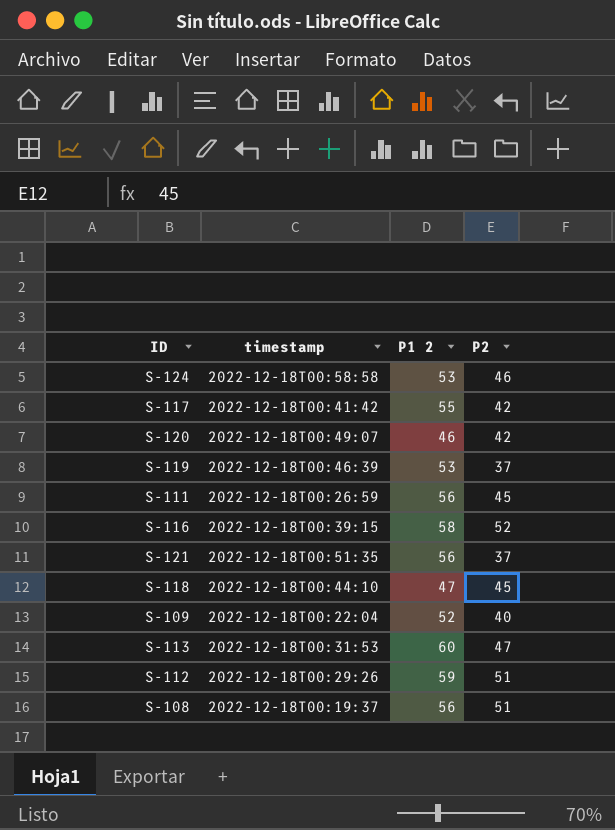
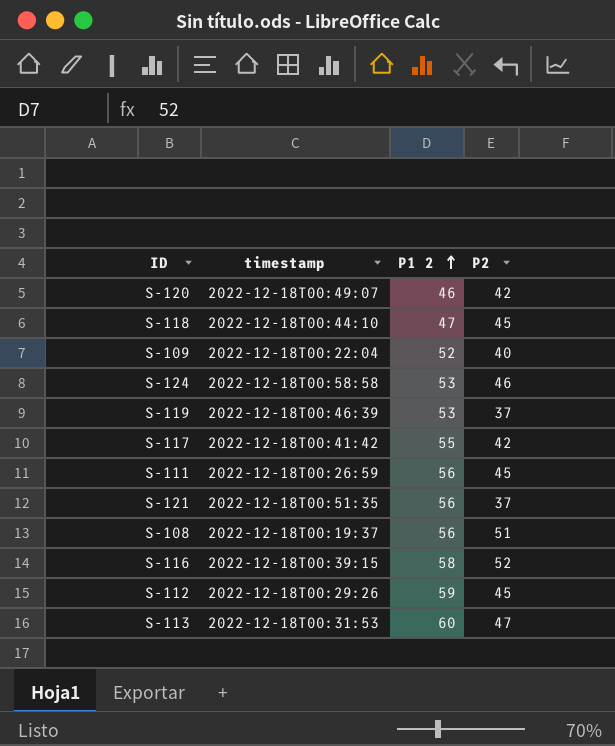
row order: none -> P1 2 ascending
S-112 | P2: 51 -> 45

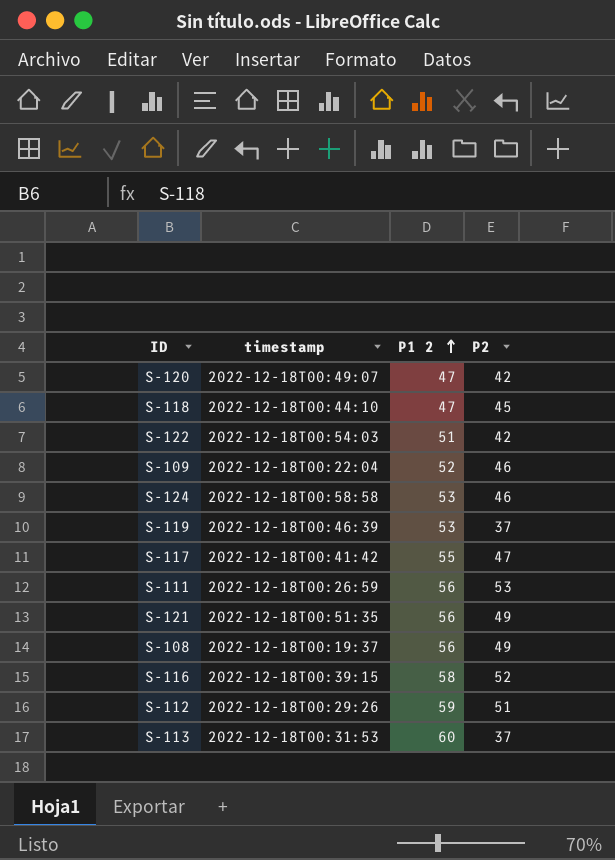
S-120 | P1 2: 46 -> 47
row S-122: none -> 2022-12-18T00:54:03 | 51 | 42
S-109 | P2: 40 -> 46
S-117 | P2: 42 -> 47
S-111 | P2: 45 -> 53
S-121 | P2: 37 -> 49
S-108 | P2: 51 -> 49
S-112 | P2: 45 -> 51
S-113 | P2: 47 -> 37

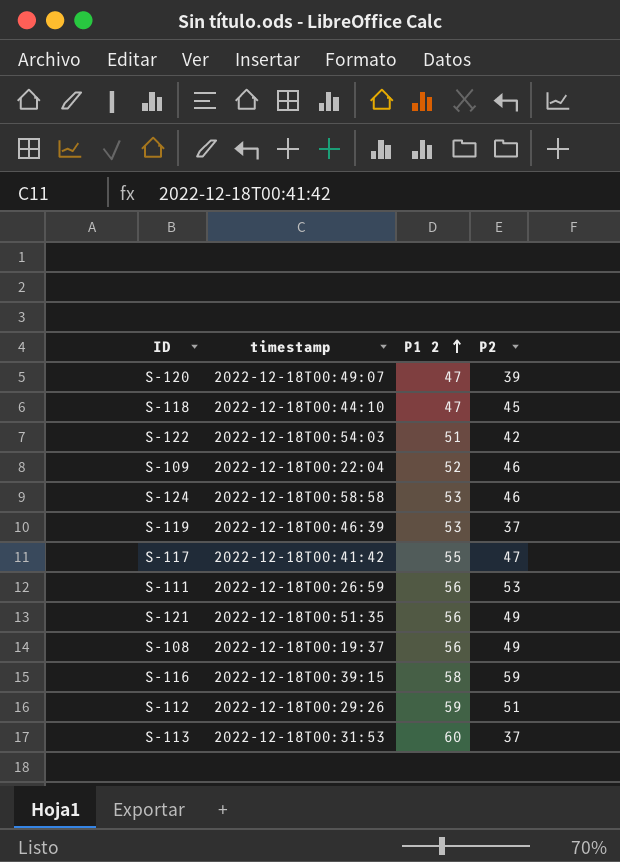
S-120 | P2: 42 -> 39
S-116 | P2: 52 -> 59

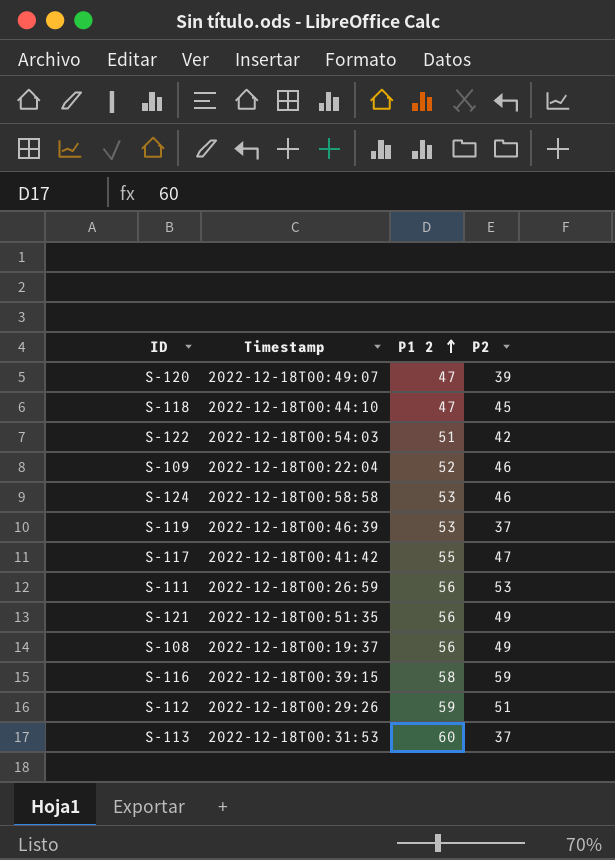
column name: timestamp -> Timestamp

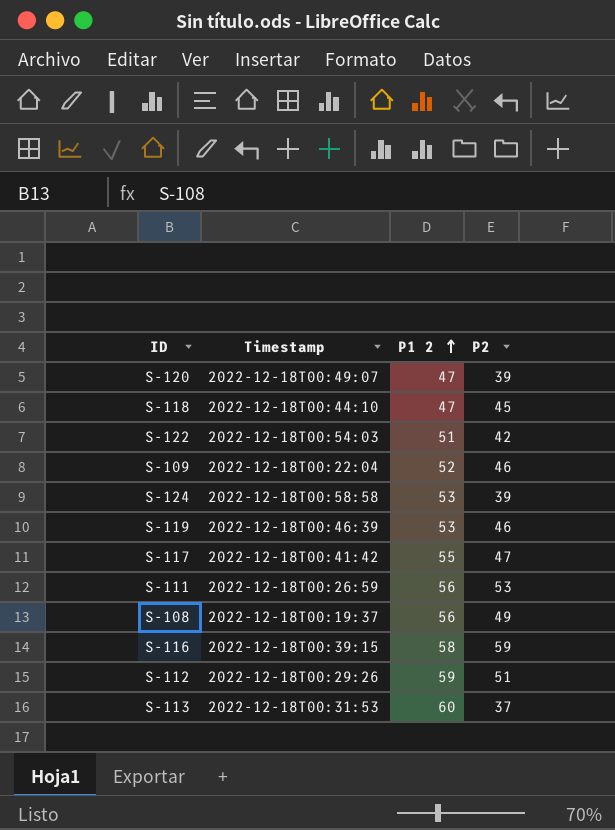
row S-121: 2022-12-18T00:51:35 | 56 | 49 -> none
S-124 | P2: 46 -> 39
S-119 | P2: 37 -> 46

